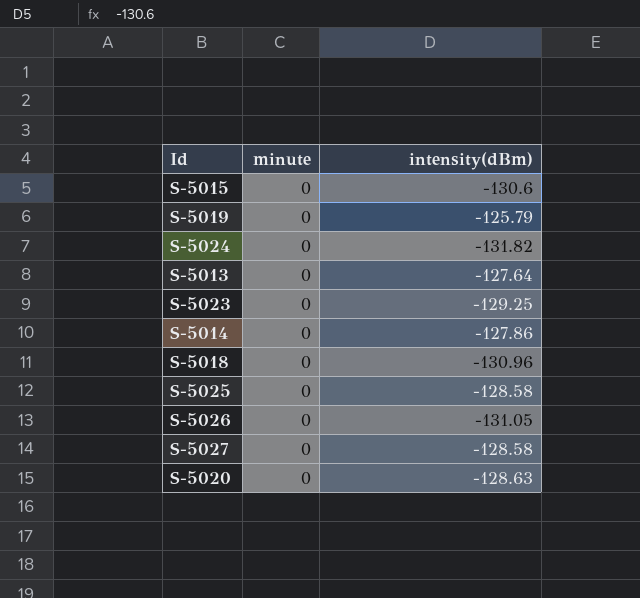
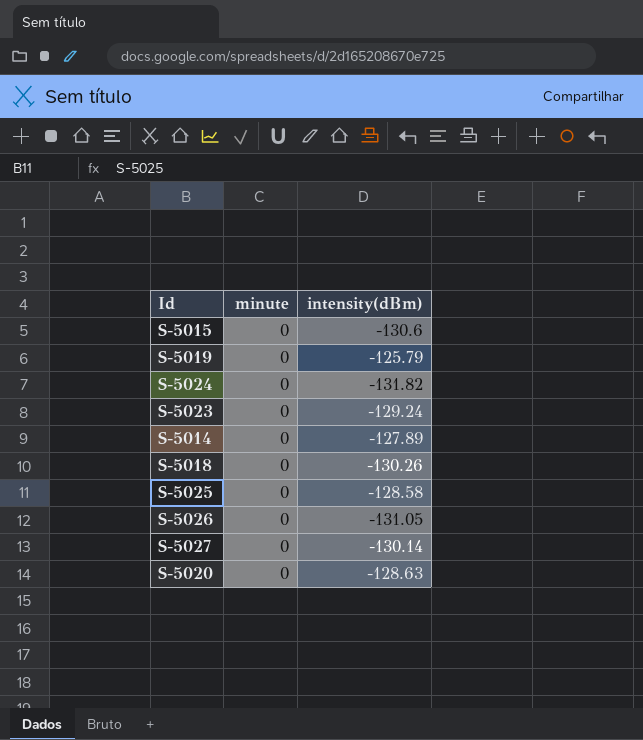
row S-5013: 0 | -127.64 -> none
S-5023 | intensity(dBm): -129.25 -> -129.24
S-5014 | intensity(dBm): -127.86 -> -127.89
S-5018 | intensity(dBm): -130.96 -> -130.26
S-5027 | intensity(dBm): -128.58 -> -130.14

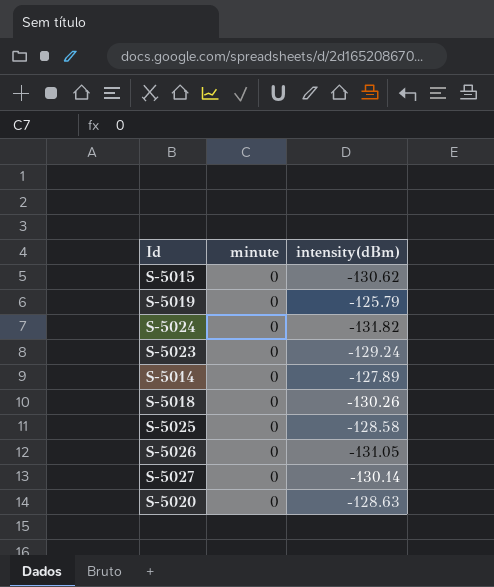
S-5015 | intensity(dBm): -130.6 -> -130.62

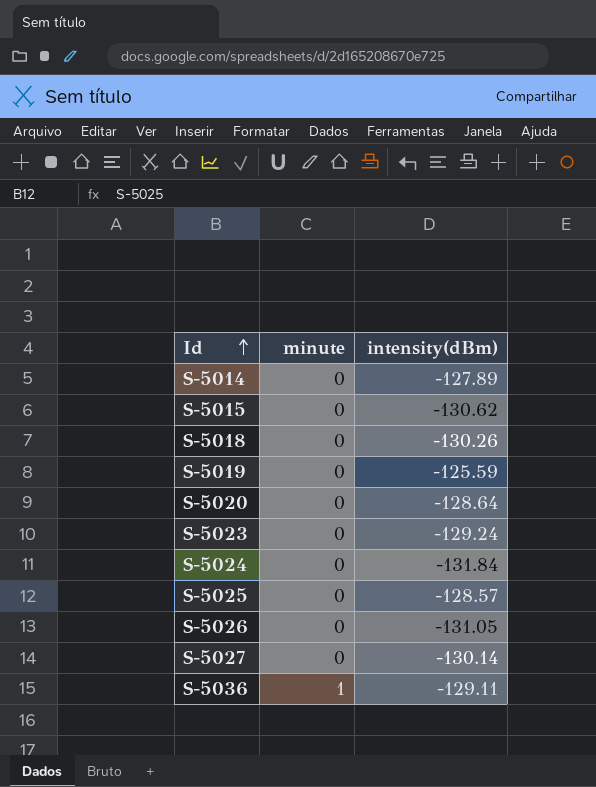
row order: none -> Id ascending
S-5019 | intensity(dBm): -125.79 -> -125.59
S-5020 | intensity(dBm): -128.63 -> -128.64
S-5024 | intensity(dBm): -131.82 -> -131.84
S-5025 | intensity(dBm): -128.58 -> -128.57
row S-5036: none -> 1 | -129.11

